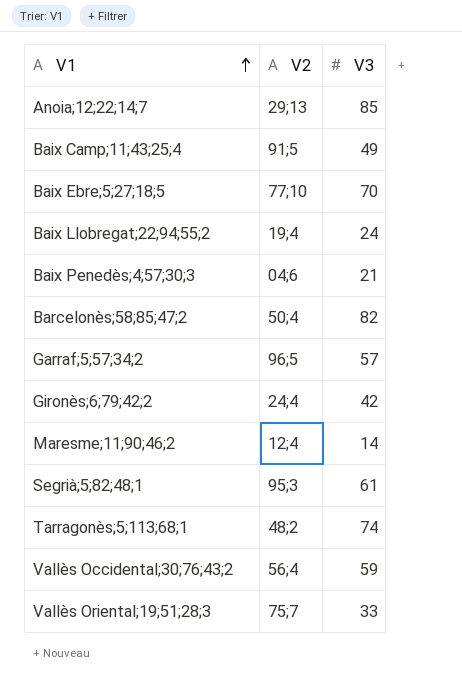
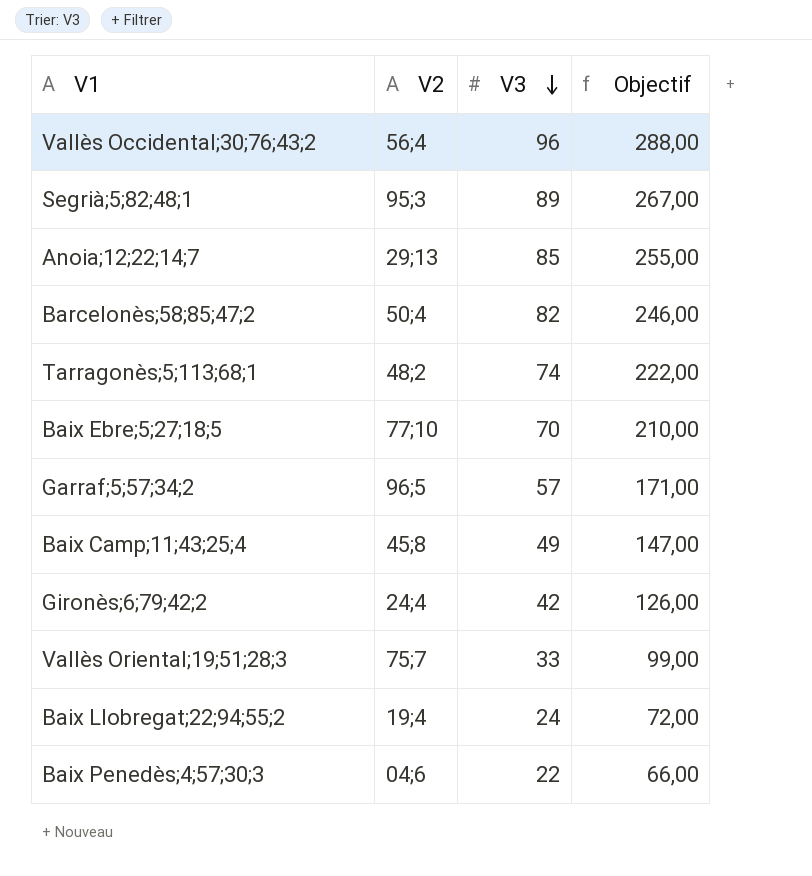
row order: V1 ascending -> V3 descending
column Objectif | formula: none -> [V3] * 3
row Maresme;11;90;46;2: 12;4 | 14 -> none
Vallès Occidental;30;76;43;2 | V3: 59 -> 96
Segrià;5;82;48;1 | V3: 61 -> 89
Baix Camp;11;43;25;4 | V2: 91;5 -> 45;8
Baix Penedès;4;57;30;3 | V3: 21 -> 22

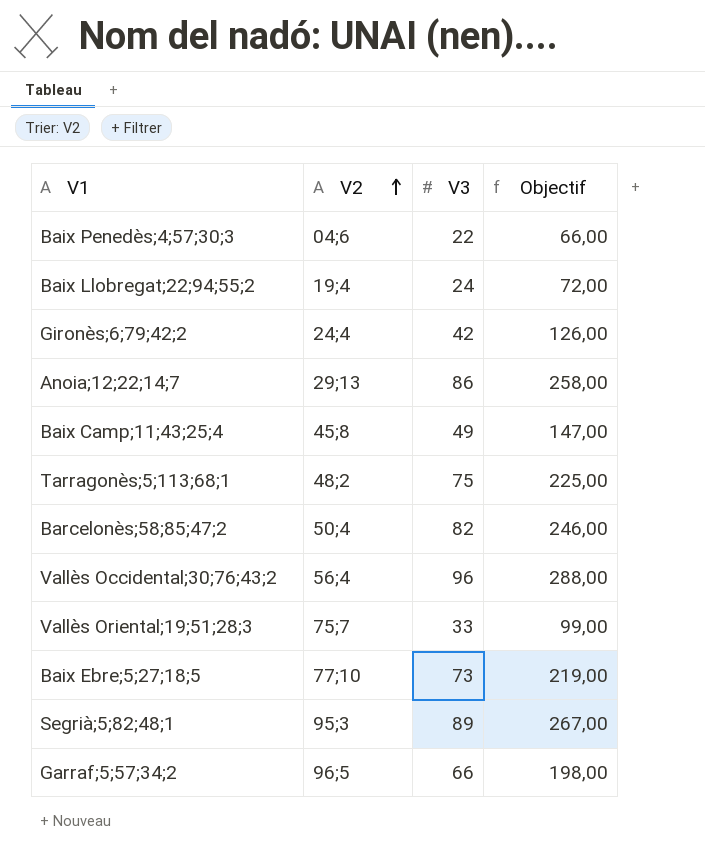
row order: V3 descending -> V2 ascending
Anoia;12;22;14;7 | V3: 85 -> 86
Anoia;12;22;14;7 | Objectif: 255,00 -> 258,00
Tarragonès;5;113;68;1 | V3: 74 -> 75
Tarragonès;5;113;68;1 | Objectif: 222,00 -> 225,00
Baix Ebre;5;27;18;5 | V3: 70 -> 73
Baix Ebre;5;27;18;5 | Objectif: 210,00 -> 219,00
Garraf;5;57;34;2 | V3: 57 -> 66
Garraf;5;57;34;2 | Objectif: 171,00 -> 198,00

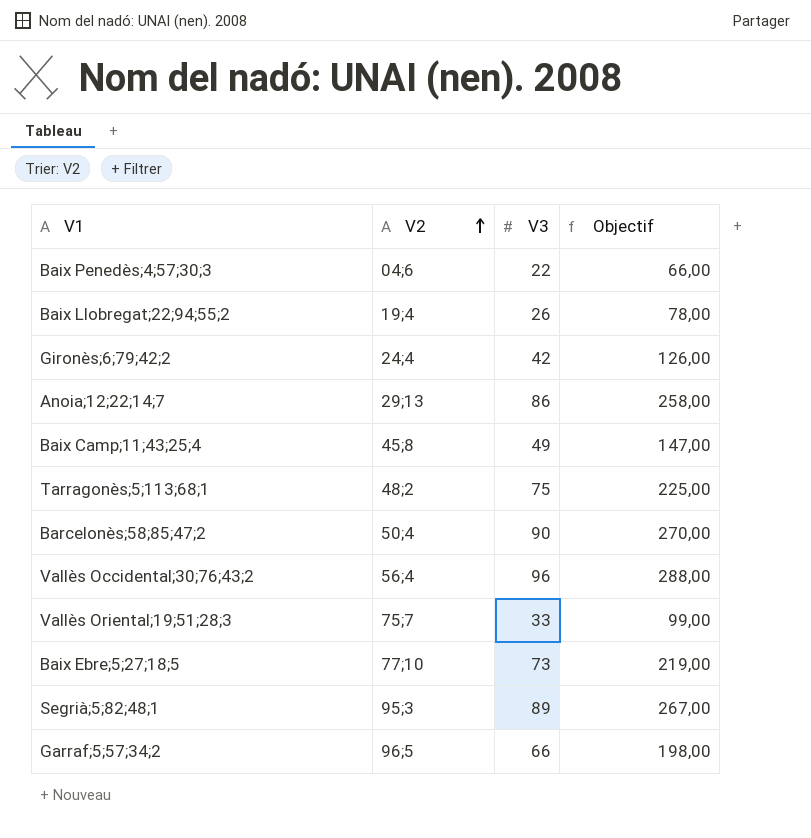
Baix Llobregat;22;94;55;2 | V3: 24 -> 26
Baix Llobregat;22;94;55;2 | Objectif: 72,00 -> 78,00
Barcelonès;58;85;47;2 | V3: 82 -> 90
Barcelonès;58;85;47;2 | Objectif: 246,00 -> 270,00

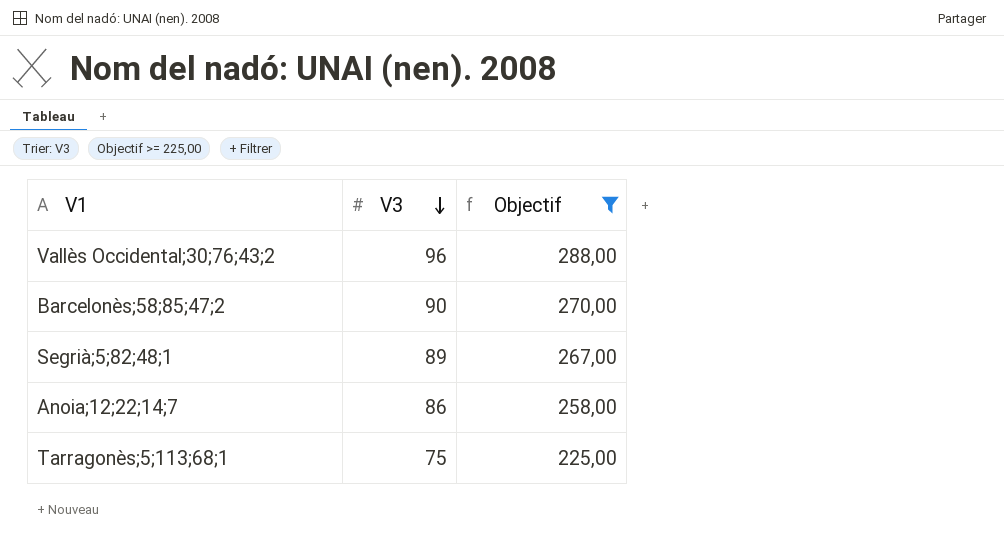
filter: none -> Objectif >= 225,00
row order: V2 ascending -> V3 descending
column V2 | position: 2 -> none

